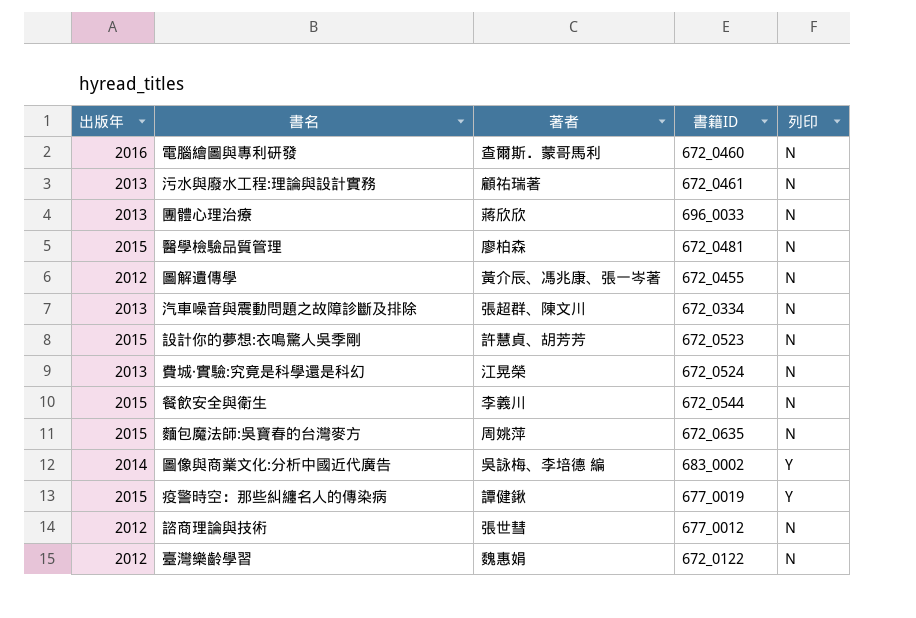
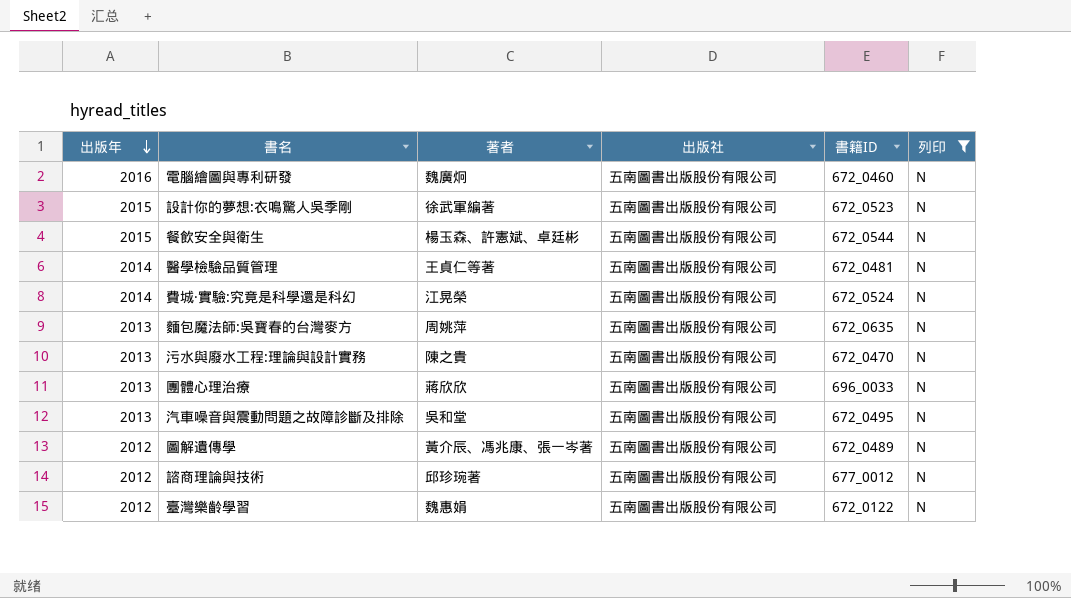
filter: none -> 列印 = N
row order: none -> 出版年 descending
column 出版社 | position: none -> 4
電腦繪圖與專利研發 | 著者: 查爾斯．蒙哥馬利 -> 魏廣炯
設計你的夢想:衣鳴驚人吳季剛 | 著者: 許慧貞、胡芳芳 -> 徐武軍編著
餐飲安全與衛生 | 著者: 李義川 -> 楊玉森、許憲斌、卓廷彬
醫學檢驗品質管理 | 出版年: 2015 -> 2014
醫學檢驗品質管理 | 著者: 廖柏森 -> 王貞仁等著
費城‧實驗:究竟是科學還是科幻 | 出版年: 2013 -> 2014
麵包魔法師:吳寶春的台灣麥方 | 出版年: 2015 -> 2013
污水與廢水工程:理論與設計實務 | 著者: 顧祐瑞著 -> 陳之貴
污水與廢水工程:理論與設計實務 | 書籍ID: 672_0461 -> 672_0470
汽車噪音與震動問題之故障診斷及排除 | 著者: 張超群、陳文川 -> 吳和堂
汽車噪音與震動問題之故障診斷及排除 | 書籍ID: 672_0334 -> 672_0495
圖解遺傳學 | 書籍ID: 672_0455 -> 672_0489
諮商理論與技術 | 著者: 張世彗 -> 邱珍琬著

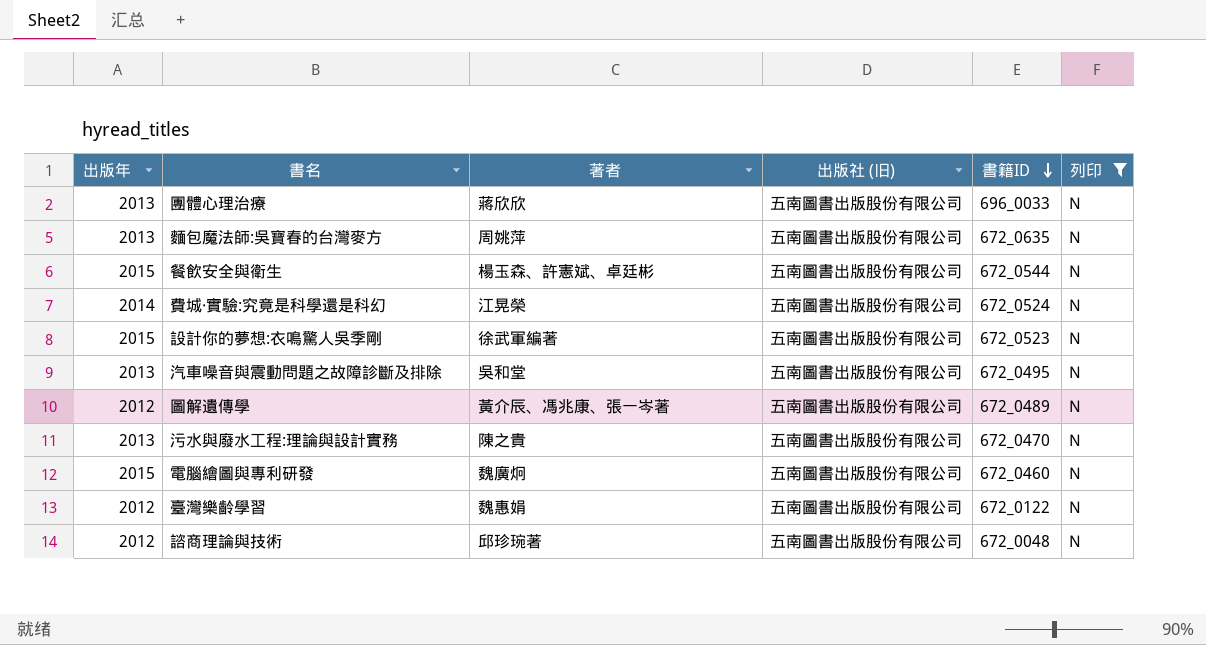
row order: 出版年 descending -> 書籍ID descending
column name: 出版社 -> 出版社 (旧)
row 醫學檢驗品質管理: 2014 | 王貞仁等著 | 五南圖書出版股份有限公司 | 672_0481 | N -> none
電腦繪圖與專利研發 | 出版年: 2016 -> 2015
諮商理論與技術 | 書籍ID: 677_0012 -> 672_0048

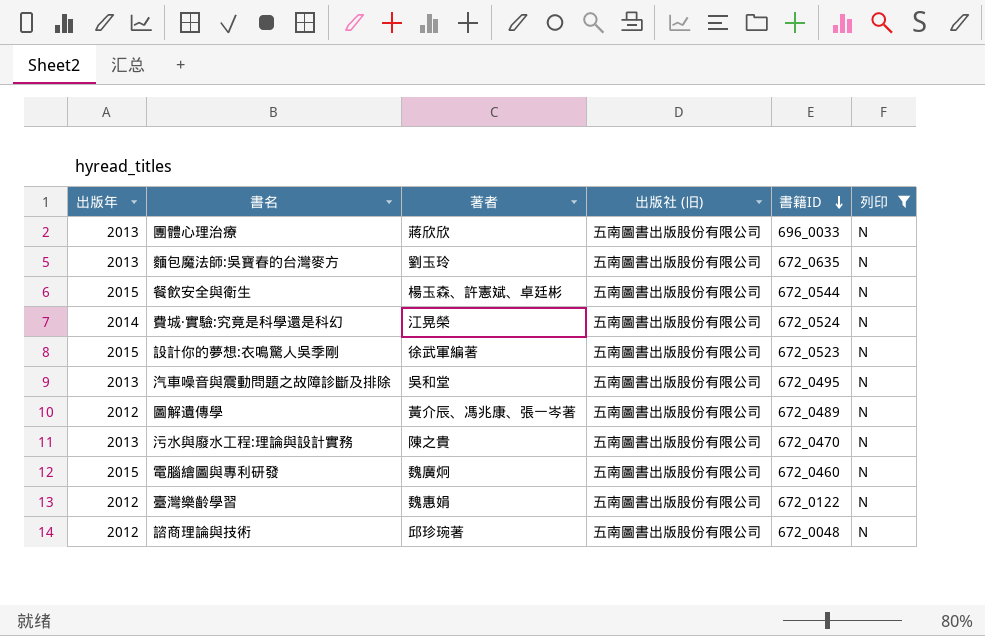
麵包魔法師:吳寶春的台灣麥方 | 著者: 周姚萍 -> 劉玉玲

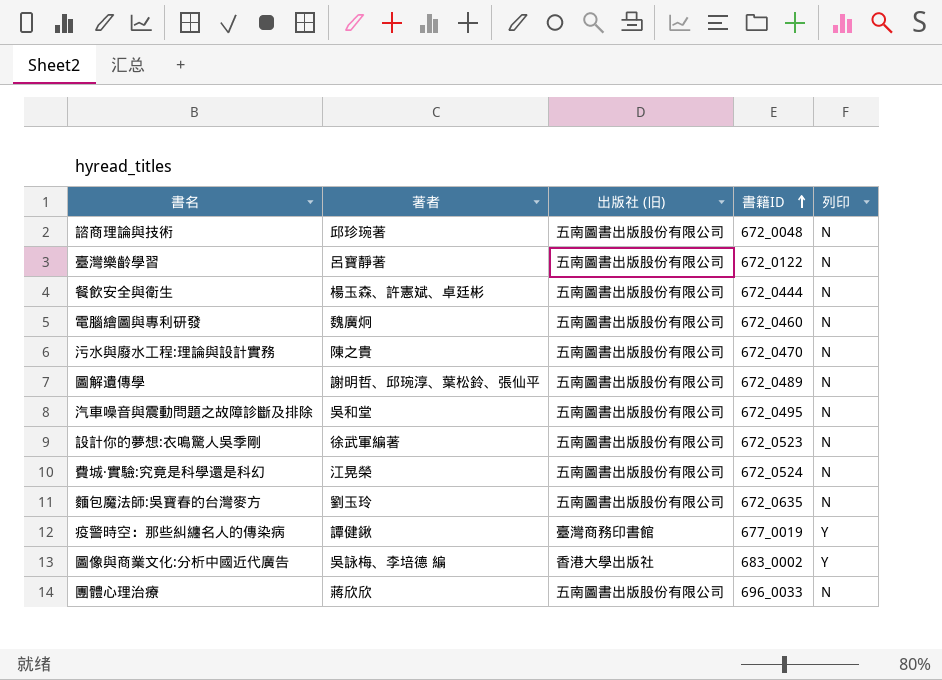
filter: 列印 = N -> none
row order: 書籍ID descending -> 書籍ID ascending
column 出版年 | position: 1 -> none
臺灣樂齡學習 | 著者: 魏惠娟 -> 呂寶靜著
餐飲安全與衛生 | 書籍ID: 672_0544 -> 672_0444
圖解遺傳學 | 著者: 黃介辰、馮兆康、張一岑著 -> 謝明哲、邱琬淳、葉松鈴、張仙平

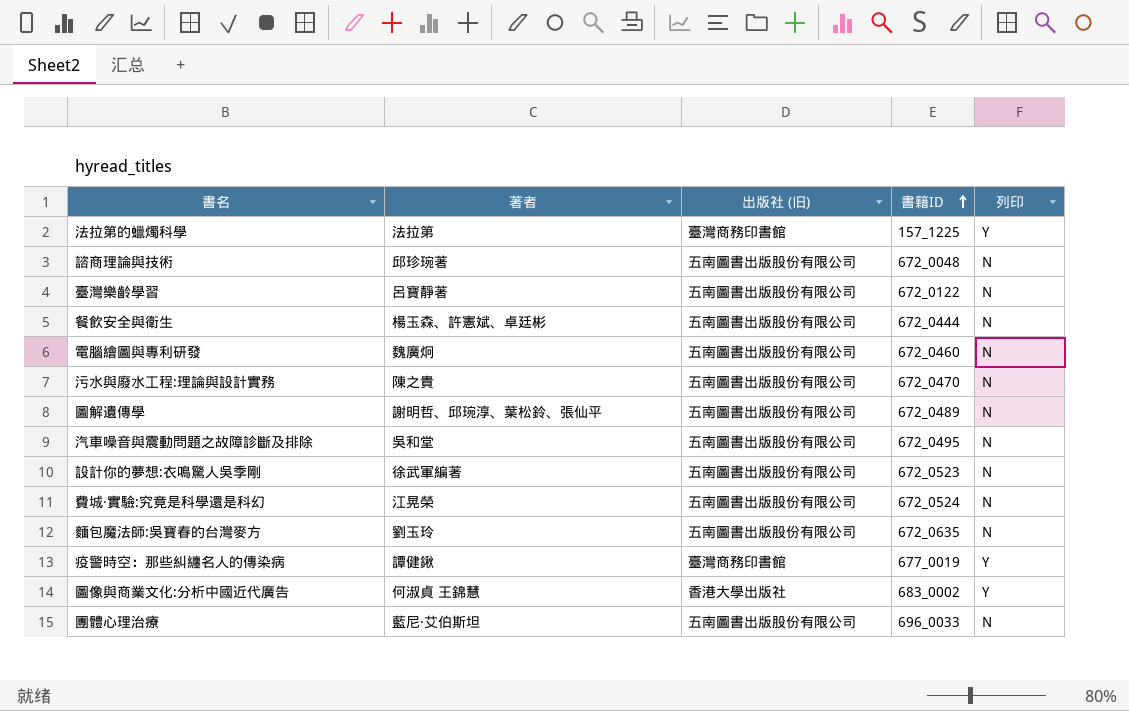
row 法拉第的蠟燭科學: none -> 法拉第 | 臺灣商務印書館 | 157_1225 | Y
圖像與商業文化:分析中國近代廣告 | 著者: 吳詠梅、李培德 編 -> 何淑貞 王錦慧
團體心理治療 | 著者: 蔣欣欣 -> 藍尼‧艾伯斯坦

